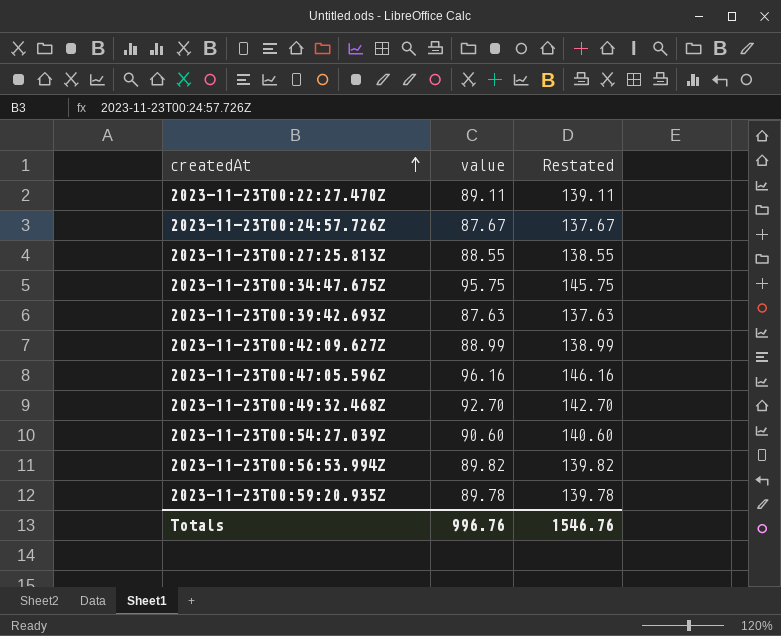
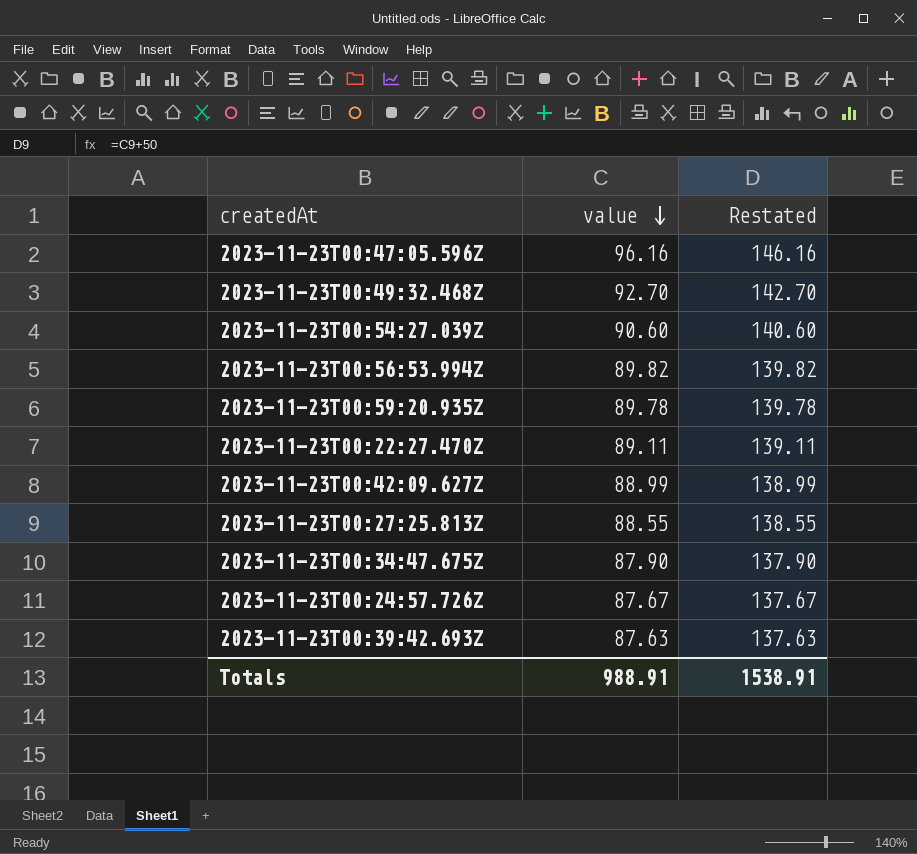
row order: createdAt ascending -> value descending
2023-11-23T00:34:47.675Z | value: 95.75 -> 87.90
2023-11-23T00:34:47.675Z | Restated: 145.75 -> 137.90
Totals | value: 996.76 -> 988.91
Totals | Restated: 1546.76 -> 1538.91

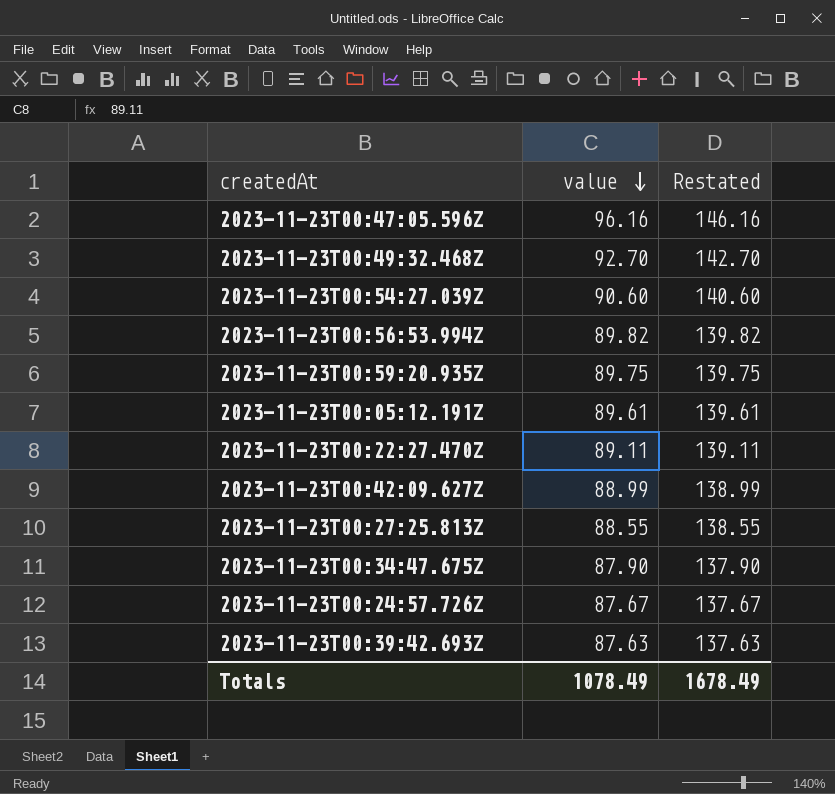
2023-11-23T00:59:20.935Z | value: 89.78 -> 89.75
2023-11-23T00:59:20.935Z | Restated: 139.78 -> 139.75
row 2023-11-23T00:05:12.191Z: none -> 89.61 | 139.61
Totals | value: 988.91 -> 1078.49
Totals | Restated: 1538.91 -> 1678.49

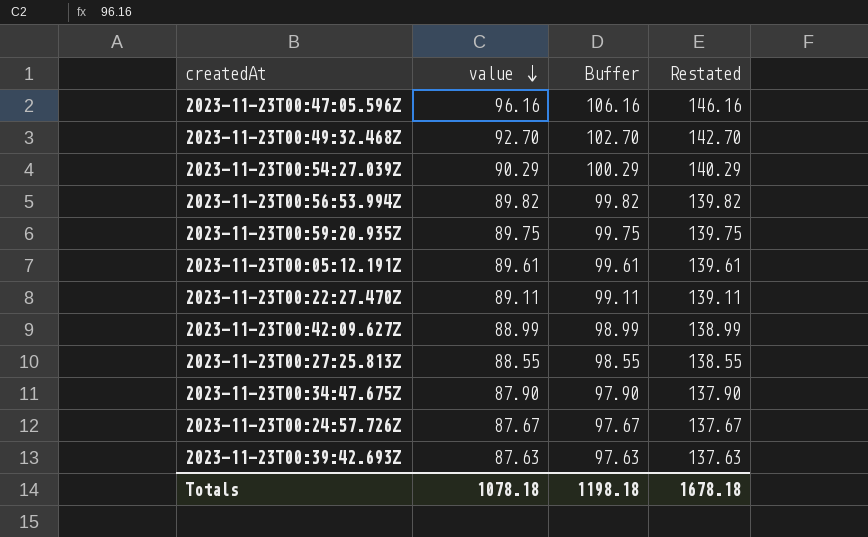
column Buffer | formula: none -> [value] + 10
2023-11-23T00:54:27.039Z | value: 90.60 -> 90.29
2023-11-23T00:54:27.039Z | Restated: 140.60 -> 140.29
Totals | value: 1078.49 -> 1078.18
Totals | Restated: 1678.49 -> 1678.18

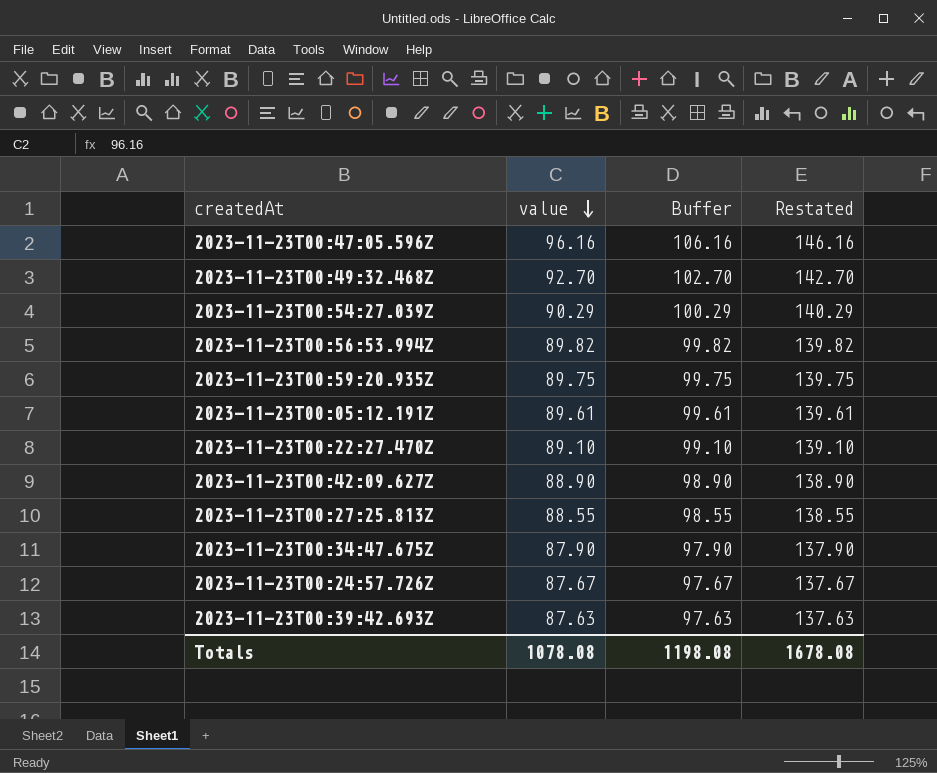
2023-11-23T00:22:27.470Z | value: 89.11 -> 89.10
2023-11-23T00:22:27.470Z | Buffer: 99.11 -> 99.10
2023-11-23T00:22:27.470Z | Restated: 139.11 -> 139.10
2023-11-23T00:42:09.627Z | value: 88.99 -> 88.90
2023-11-23T00:42:09.627Z | Buffer: 98.99 -> 98.90
2023-11-23T00:42:09.627Z | Restated: 138.99 -> 138.90
Totals | value: 1078.18 -> 1078.08
Totals | Buffer: 1198.18 -> 1198.08
Totals | Restated: 1678.18 -> 1678.08

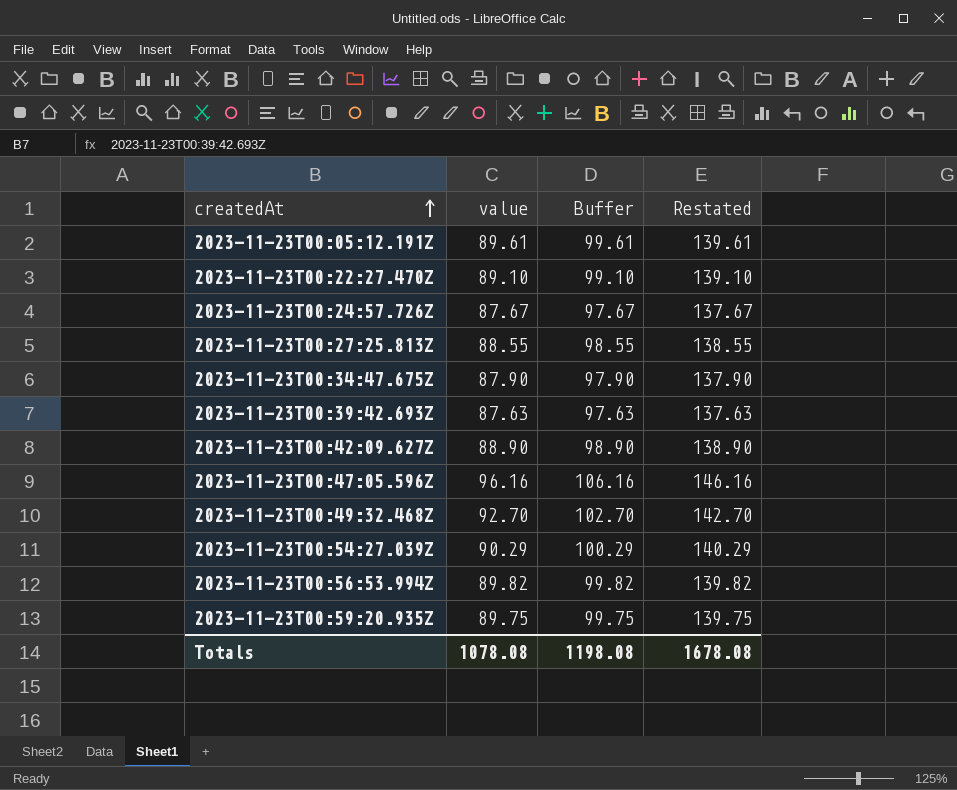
row order: value descending -> createdAt ascending

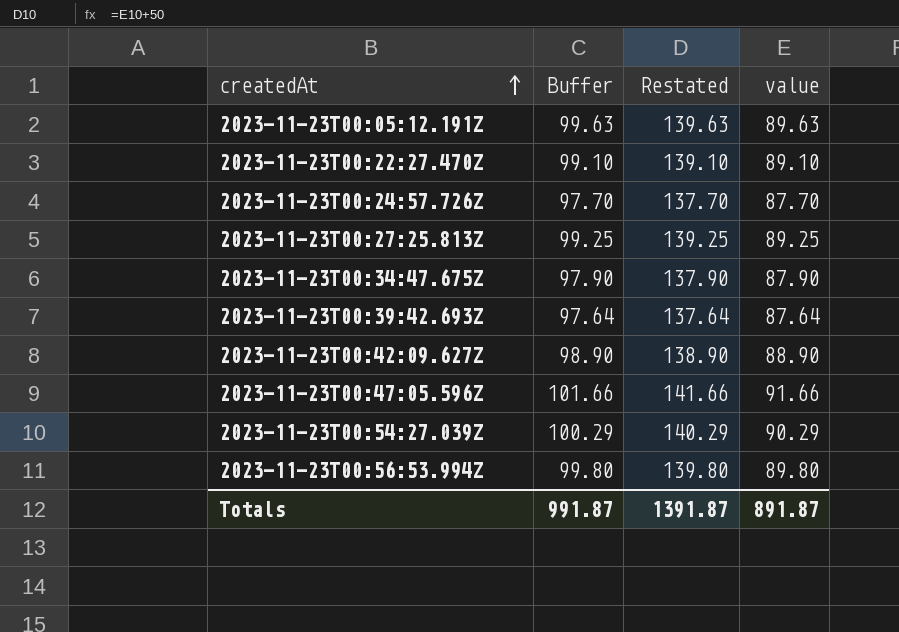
column value | position: 2 -> 4
row 2023-11-23T00:49:32.468Z: 92.70 | 102.70 | 142.70 -> none
row 2023-11-23T00:59:20.935Z: 89.75 | 99.75 | 139.75 -> none
2023-11-23T00:05:12.191Z | Buffer: 99.61 -> 99.63
2023-11-23T00:05:12.191Z | Restated: 139.61 -> 139.63
2023-11-23T00:05:12.191Z | value: 89.61 -> 89.63
2023-11-23T00:24:57.726Z | Buffer: 97.67 -> 97.70
2023-11-23T00:24:57.726Z | Restated: 137.67 -> 137.70
2023-11-23T00:24:57.726Z | value: 87.67 -> 87.70
2023-11-23T00:27:25.813Z | Buffer: 98.55 -> 99.25
2023-11-23T00:27:25.813Z | Restated: 138.55 -> 139.25
2023-11-23T00:27:25.813Z | value: 88.55 -> 89.25
2023-11-23T00:39:42.693Z | Buffer: 97.63 -> 97.64
2023-11-23T00:39:42.693Z | Restated: 137.63 -> 137.64
2023-11-23T00:39:42.693Z | value: 87.63 -> 87.64
2023-11-23T00:47:05.596Z | Buffer: 106.16 -> 101.66
2023-11-23T00:47:05.596Z | Restated: 146.16 -> 141.66
2023-11-23T00:47:05.596Z | value: 96.16 -> 91.66
2023-11-23T00:56:53.994Z | Buffer: 99.82 -> 99.80
2023-11-23T00:56:53.994Z | Restated: 139.82 -> 139.80
2023-11-23T00:56:53.994Z | value: 89.82 -> 89.80
Totals | Buffer: 1198.08 -> 991.87
Totals | Restated: 1678.08 -> 1391.87
Totals | value: 1078.08 -> 891.87

